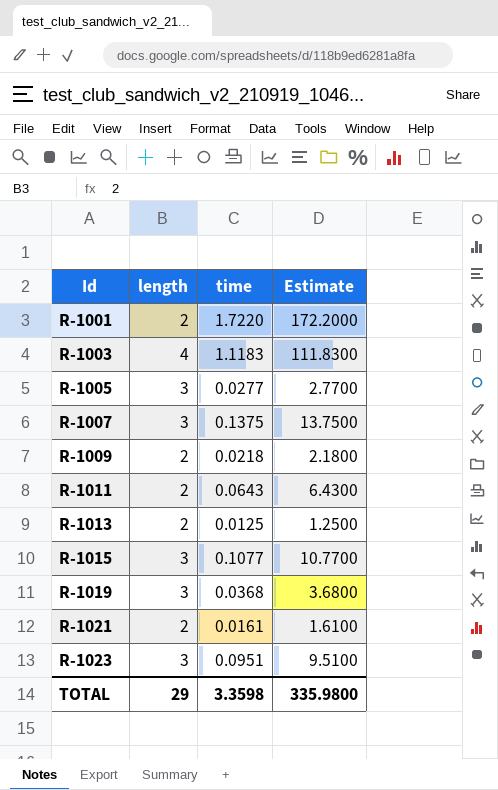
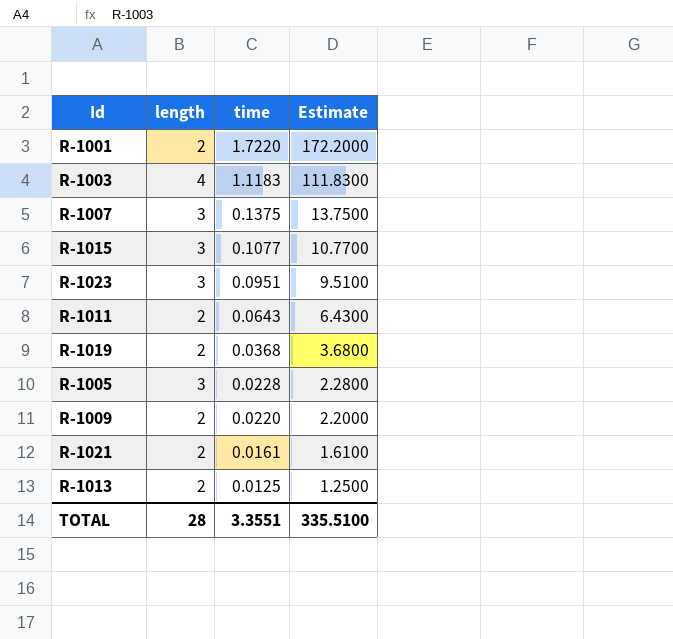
row order: Id ascending -> time descending
R-1019 | length: 3 -> 2
R-1005 | time: 0.0277 -> 0.0228
R-1005 | Estimate: 2.7700 -> 2.2800
R-1009 | time: 0.0218 -> 0.0220
R-1009 | Estimate: 2.1800 -> 2.2000
TOTAL | length: 29 -> 28
TOTAL | time: 3.3598 -> 3.3551
TOTAL | Estimate: 335.9800 -> 335.5100

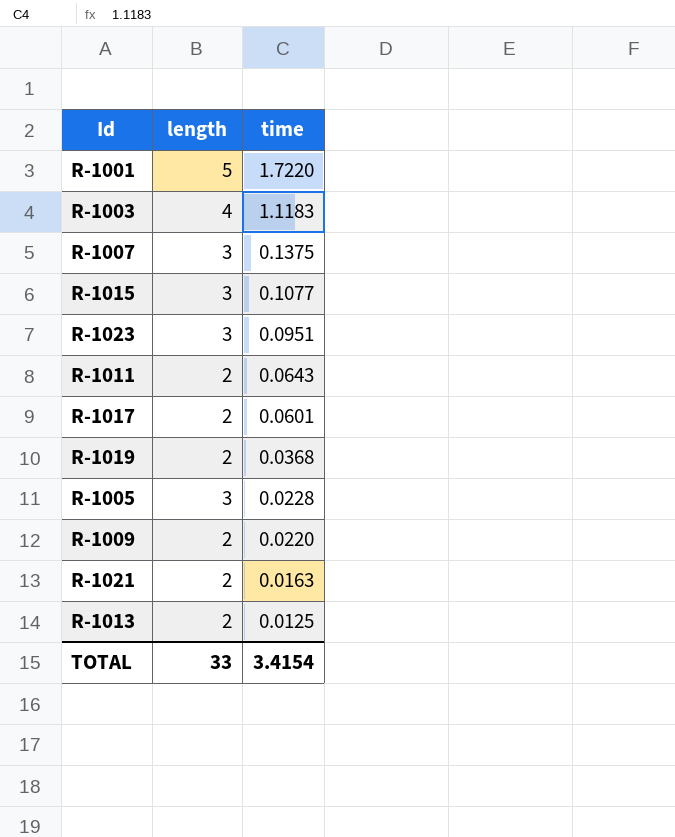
column Estimate | formula: [time] * 100 -> none
R-1001 | length: 2 -> 5
row R-1017: none -> 2 | 0.0601
R-1021 | time: 0.0161 -> 0.0163
TOTAL | length: 28 -> 33
TOTAL | time: 3.3551 -> 3.4154

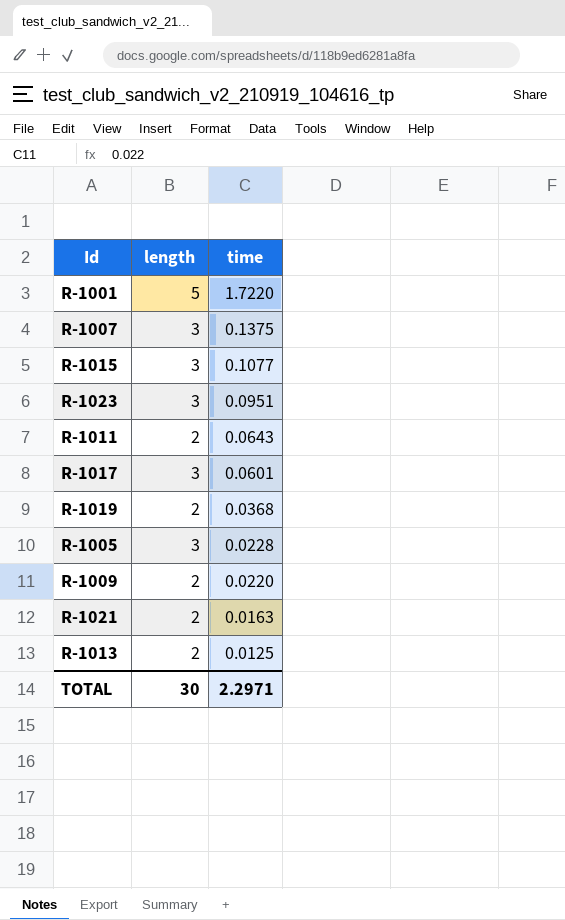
row R-1003: 4 | 1.1183 -> none
R-1017 | length: 2 -> 3
TOTAL | length: 33 -> 30
TOTAL | time: 3.4154 -> 2.2971

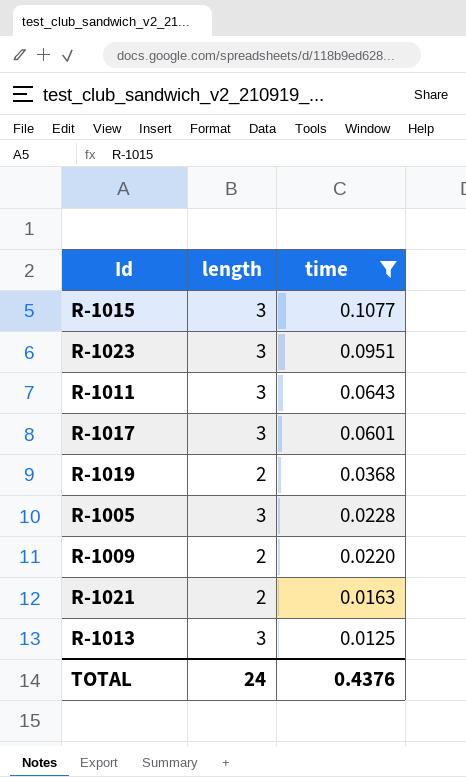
filter: none -> time <= 0.1077
R-1011 | length: 2 -> 3
R-1013 | length: 2 -> 3
TOTAL | length: 30 -> 24
TOTAL | time: 2.2971 -> 0.4376

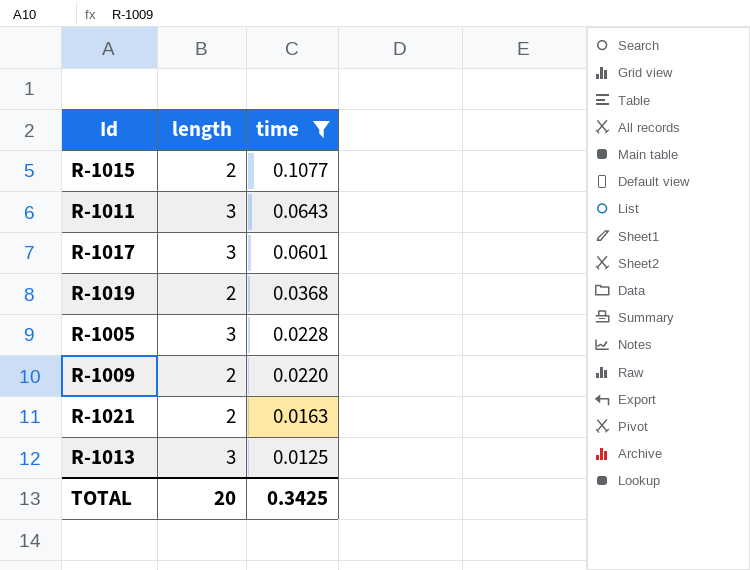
row R-1023: 3 | 0.0951 -> none
R-1015 | length: 3 -> 2
TOTAL | length: 24 -> 20
TOTAL | time: 0.4376 -> 0.3425

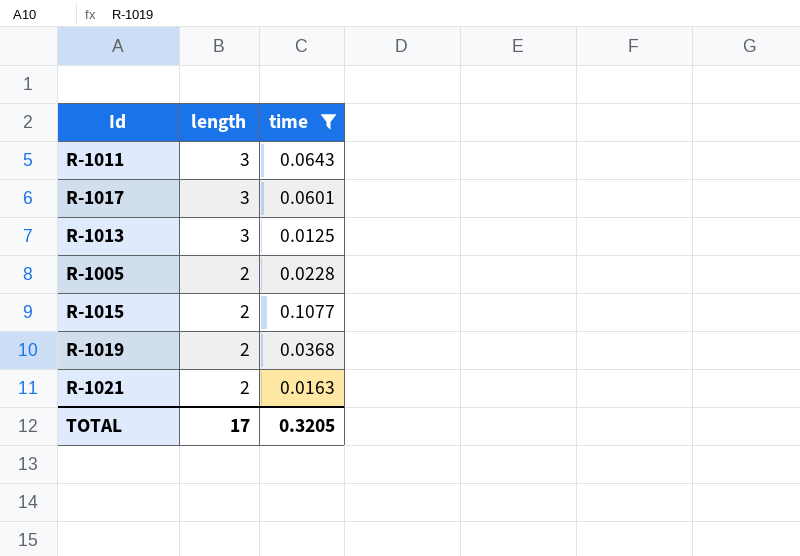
row order: time descending -> length descending
row R-1009: 2 | 0.0220 -> none
R-1005 | length: 3 -> 2
TOTAL | length: 20 -> 17
TOTAL | time: 0.3425 -> 0.3205

